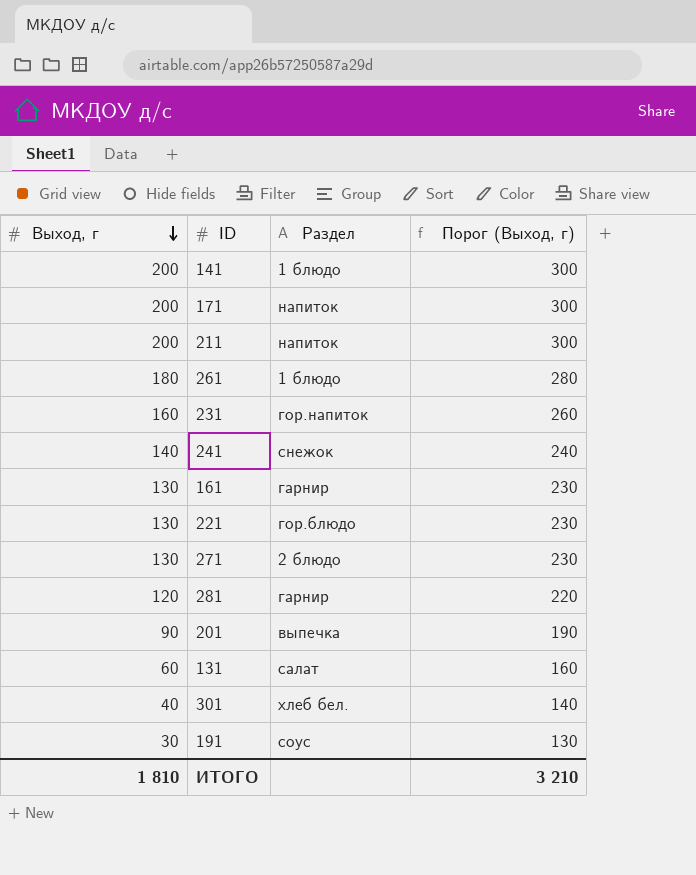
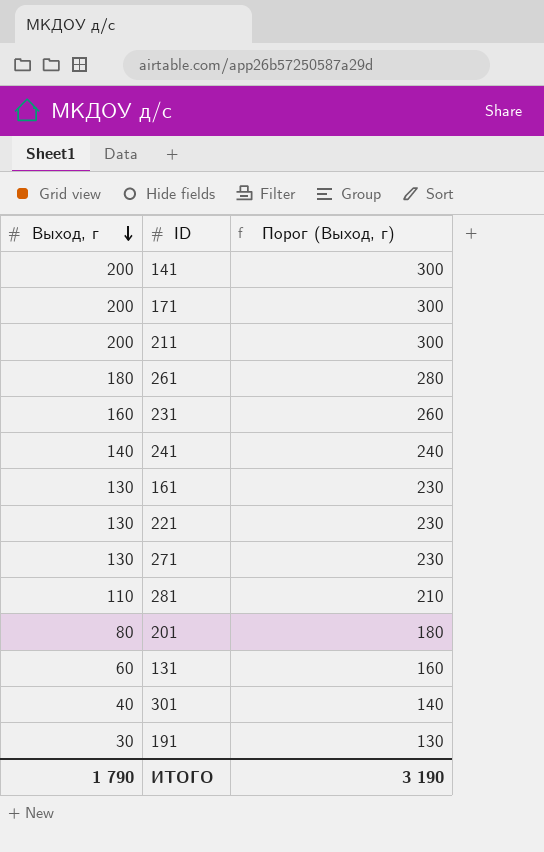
column Раздел | position: 3 -> none
281 | Выход, г: 120 -> 110
281 | Порог (Выход, г): 220 -> 210
201 | Выход, г: 90 -> 80
201 | Порог (Выход, г): 190 -> 180
ИТОГО | Выход, г: 1 810 -> 1 790
ИТОГО | Порог (Выход, г): 3 210 -> 3 190

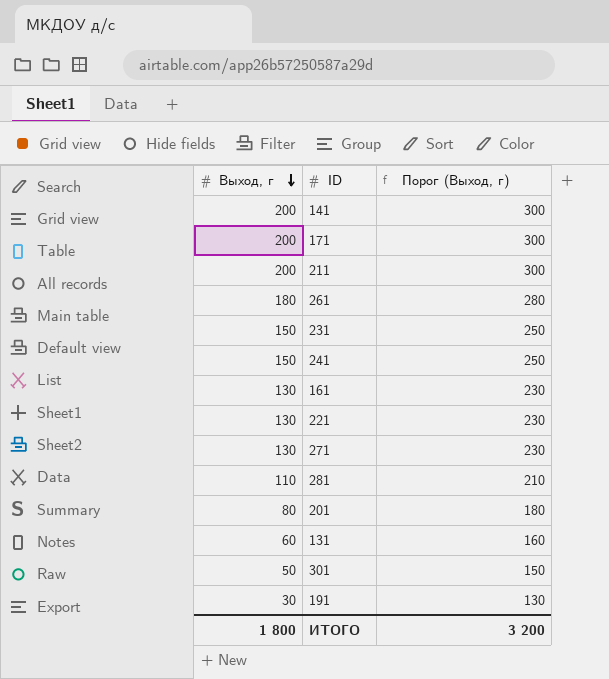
231 | Выход, г: 160 -> 150
231 | Порог (Выход, г): 260 -> 250
241 | Выход, г: 140 -> 150
241 | Порог (Выход, г): 240 -> 250
301 | Выход, г: 40 -> 50
301 | Порог (Выход, г): 140 -> 150
ИТОГО | Выход, г: 1 790 -> 1 800
ИТОГО | Порог (Выход, г): 3 190 -> 3 200

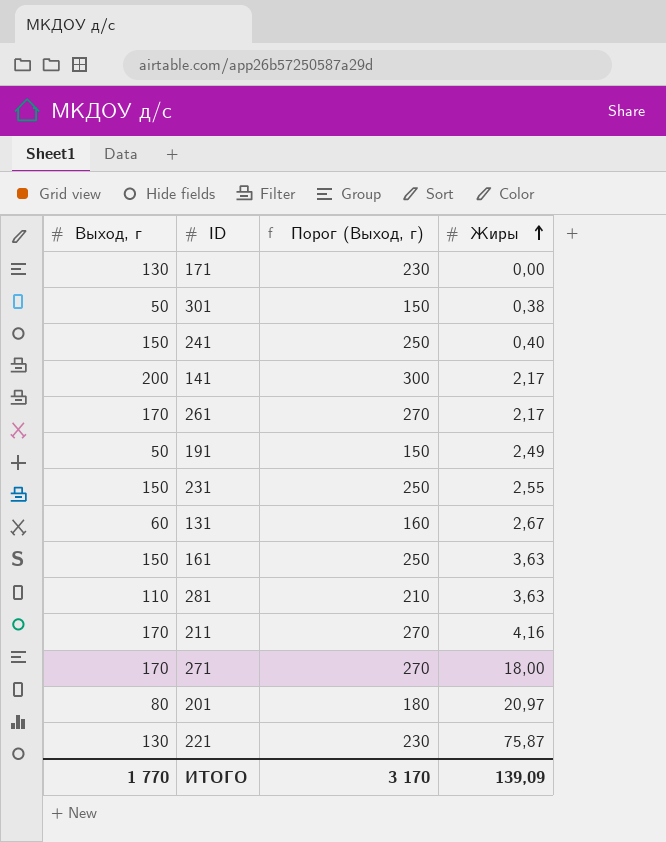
row order: Выход, г descending -> Жиры ascending
column Жиры | position: none -> 4
171 | Выход, г: 200 -> 130
171 | Порог (Выход, г): 300 -> 230
261 | Выход, г: 180 -> 170
261 | Порог (Выход, г): 280 -> 270
191 | Выход, г: 30 -> 50
191 | Порог (Выход, г): 130 -> 150
161 | Выход, г: 130 -> 150
161 | Порог (Выход, г): 230 -> 250
211 | Выход, г: 200 -> 170
211 | Порог (Выход, г): 300 -> 270
271 | Выход, г: 130 -> 170
271 | Порог (Выход, г): 230 -> 270
ИТОГО | Выход, г: 1 800 -> 1 770
ИТОГО | Порог (Выход, г): 3 200 -> 3 170

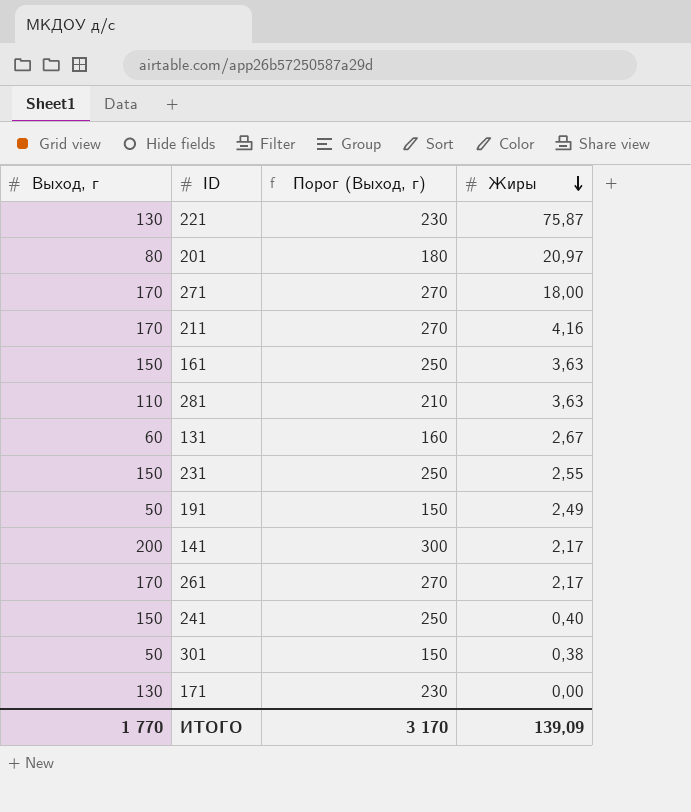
row order: Жиры ascending -> Жиры descending

